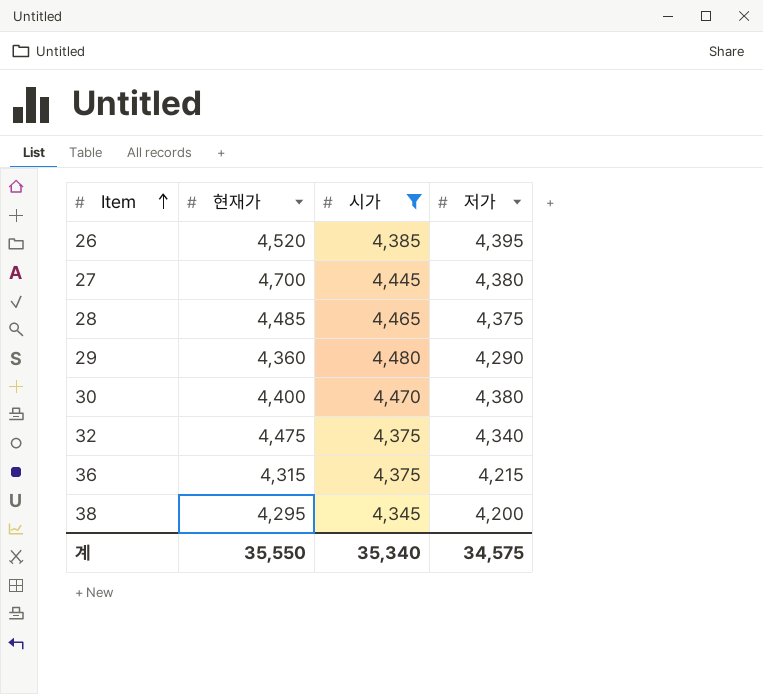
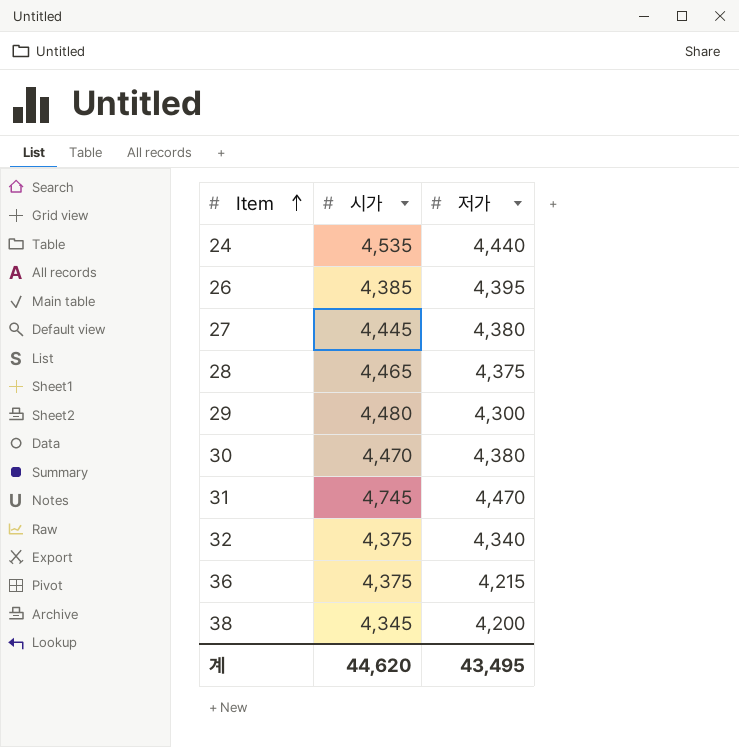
filter: 시가 <= 4,480 -> none
column 현재가 | position: 2 -> none
29 | 저가: 4,290 -> 4,300
계 | 시가: 35,340 -> 44,620
계 | 저가: 34,575 -> 43,495

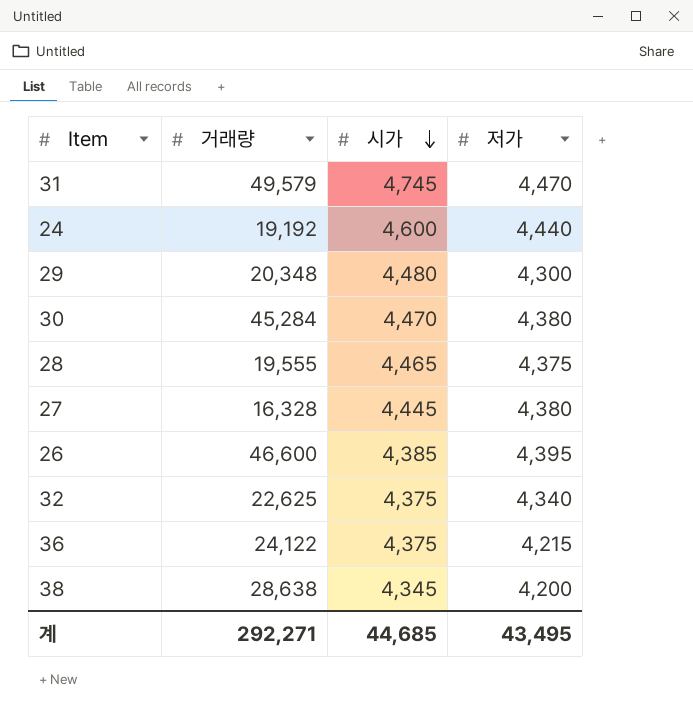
row order: Item ascending -> 시가 descending
column 거래량 | position: none -> 2
24 | 시가: 4,535 -> 4,600
계 | 시가: 44,620 -> 44,685

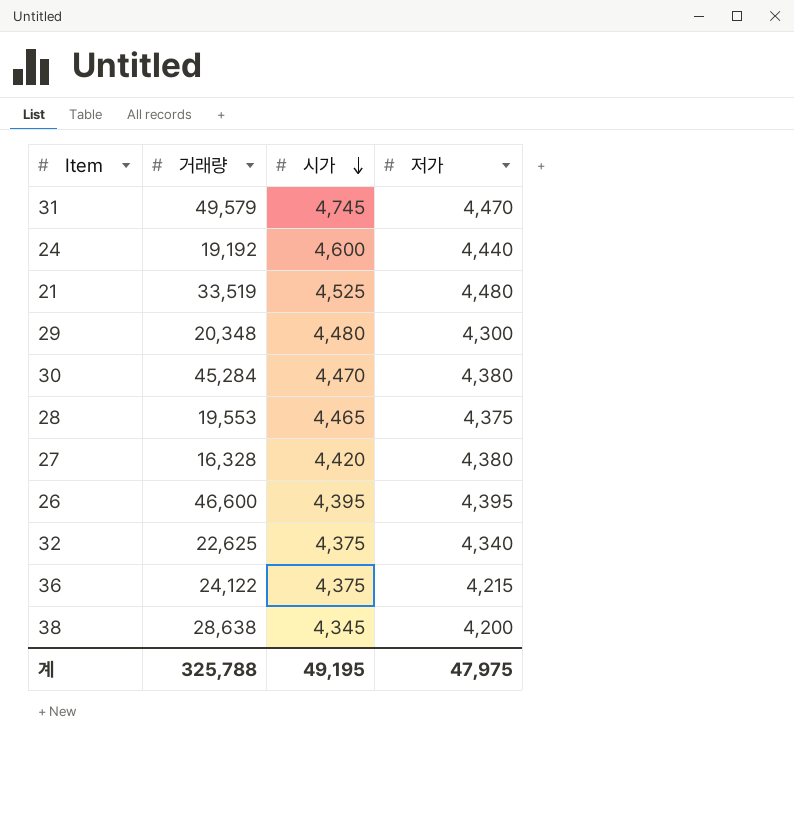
row 21: none -> 33,519 | 4,525 | 4,480
28 | 거래량: 19,555 -> 19,553
27 | 시가: 4,445 -> 4,420
26 | 시가: 4,385 -> 4,395
계 | 거래량: 292,271 -> 325,788
계 | 시가: 44,685 -> 49,195
계 | 저가: 43,495 -> 47,975

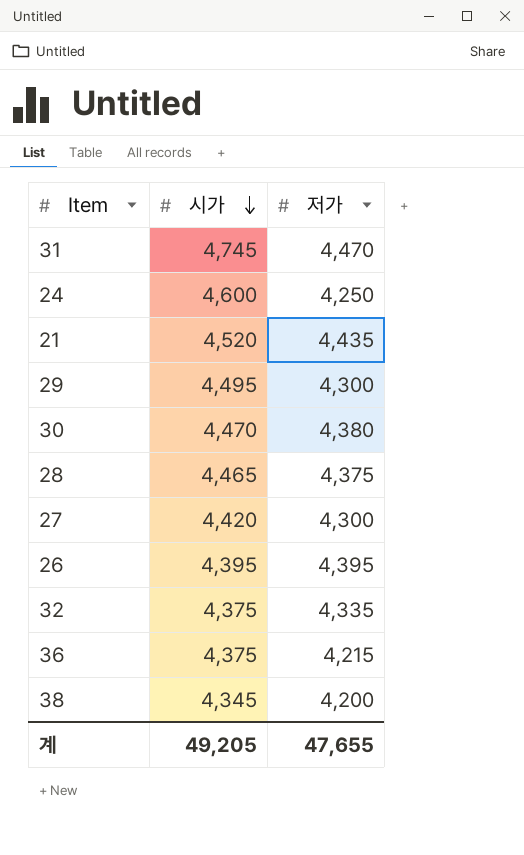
column 거래량 | position: 2 -> none
24 | 저가: 4,440 -> 4,250
21 | 시가: 4,525 -> 4,520
21 | 저가: 4,480 -> 4,435
29 | 시가: 4,480 -> 4,495
27 | 저가: 4,380 -> 4,300
32 | 저가: 4,340 -> 4,335
계 | 시가: 49,195 -> 49,205
계 | 저가: 47,975 -> 47,655

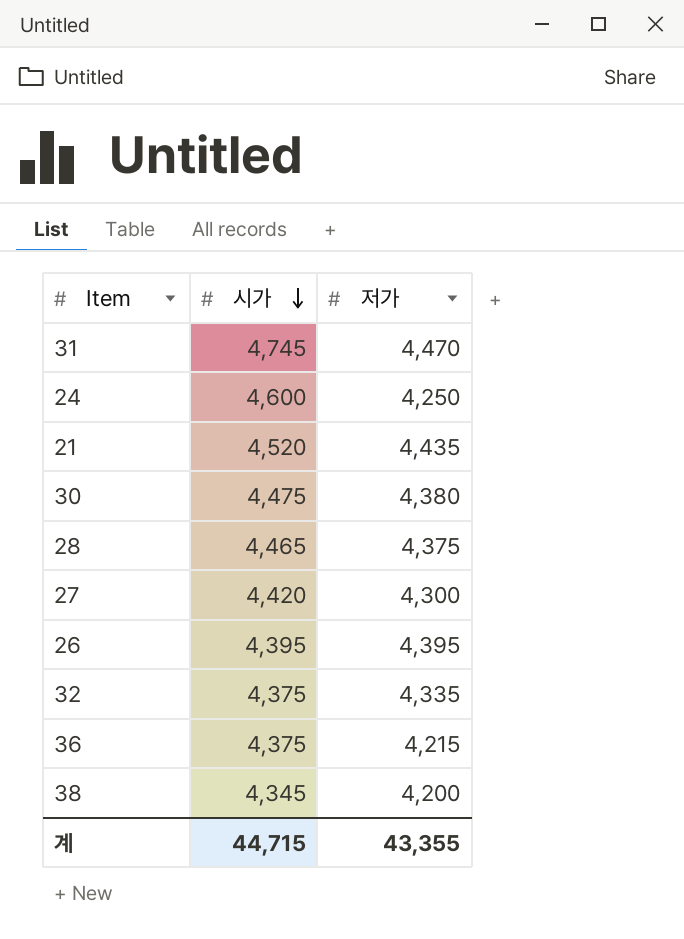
row 29: 4,495 | 4,300 -> none
30 | 시가: 4,470 -> 4,475
계 | 시가: 49,205 -> 44,715
계 | 저가: 47,655 -> 43,355

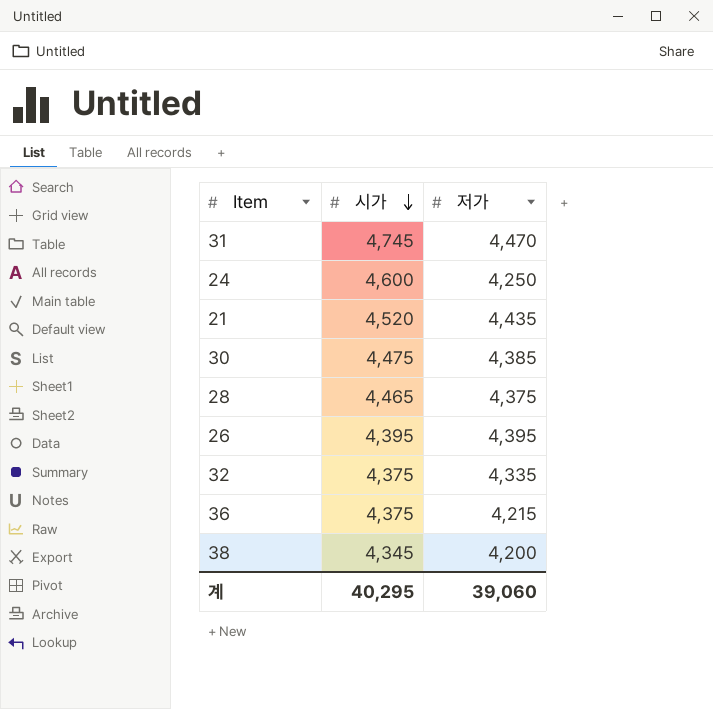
row 27: 4,420 | 4,300 -> none
30 | 저가: 4,380 -> 4,385
계 | 시가: 44,715 -> 40,295
계 | 저가: 43,355 -> 39,060

